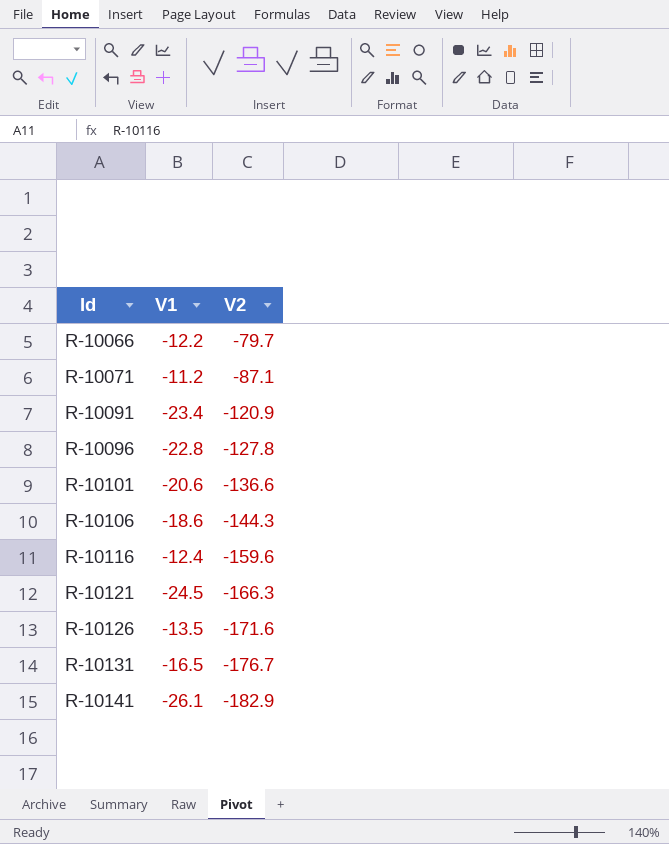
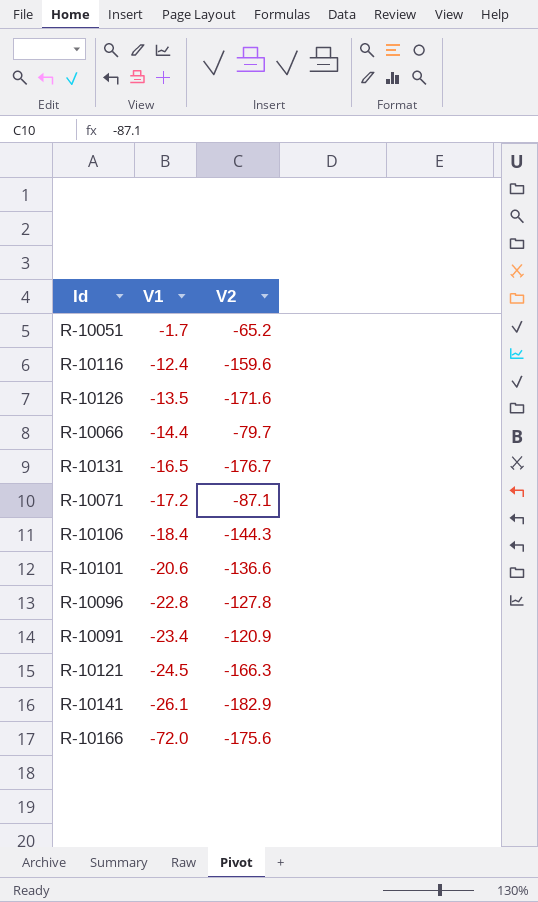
row order: Id ascending -> V1 descending
row R-10051: none -> -1.7 | -65.2
R-10066 | V1: -12.2 -> -14.4
R-10071 | V1: -11.2 -> -17.2
R-10106 | V1: -18.6 -> -18.4
row R-10166: none -> -72.0 | -175.6

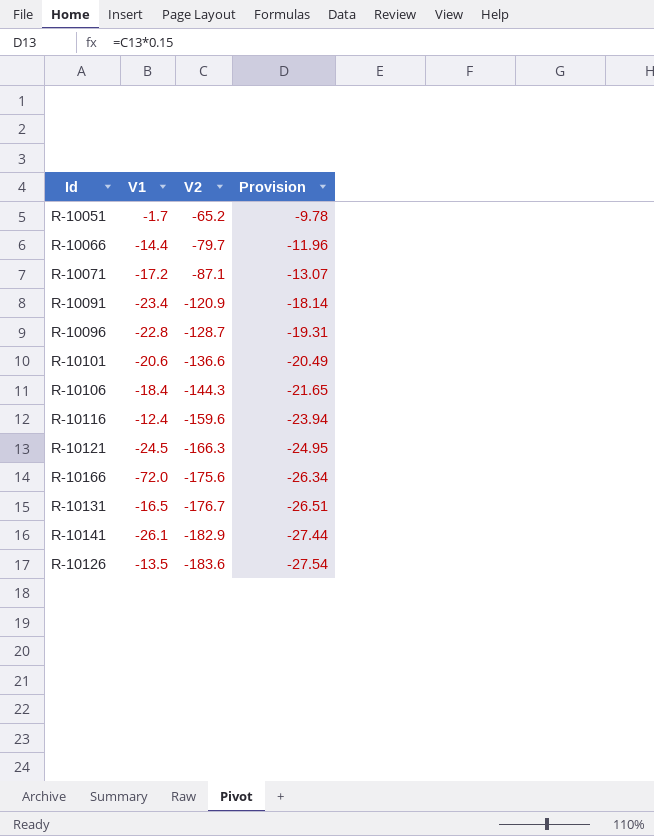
row order: V1 descending -> V2 descending
column Provision | formula: none -> [V2] * 0.15
R-10096 | V2: -127.8 -> -128.7
R-10126 | V2: -171.6 -> -183.6

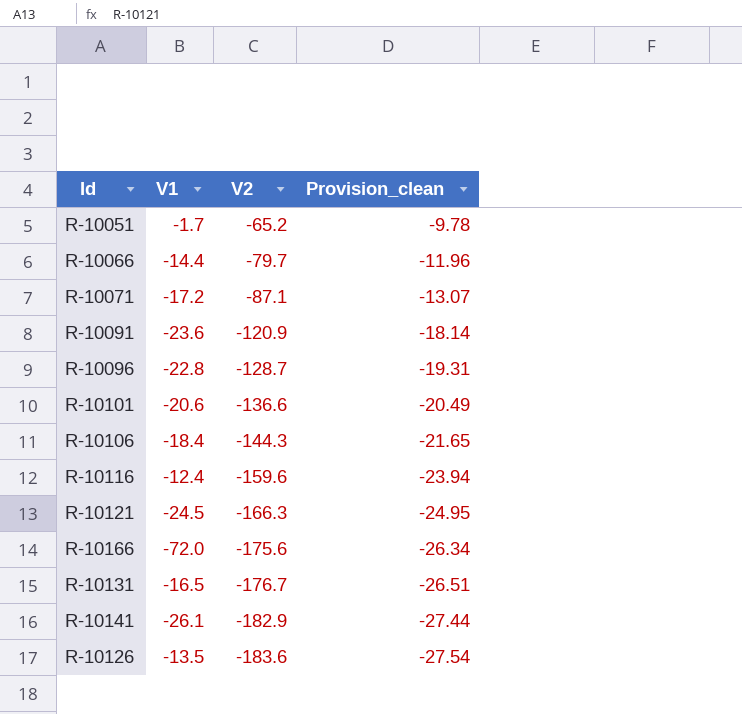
column name: Provision -> Provision_clean
R-10091 | V1: -23.4 -> -23.6

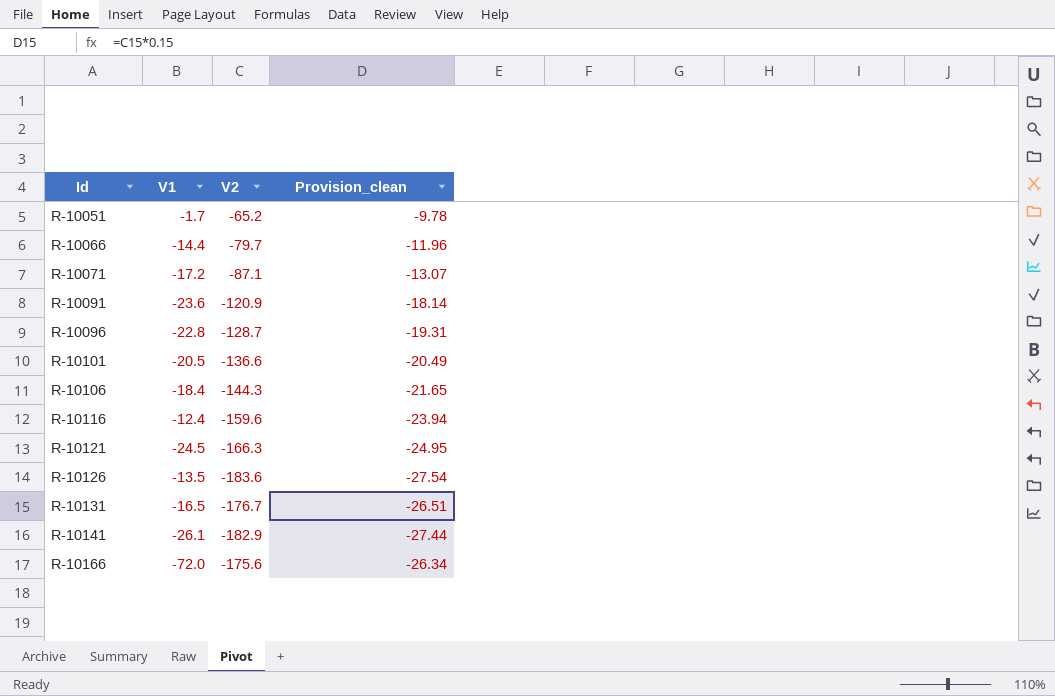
row order: V2 descending -> Id ascending
R-10101 | V1: -20.6 -> -20.5

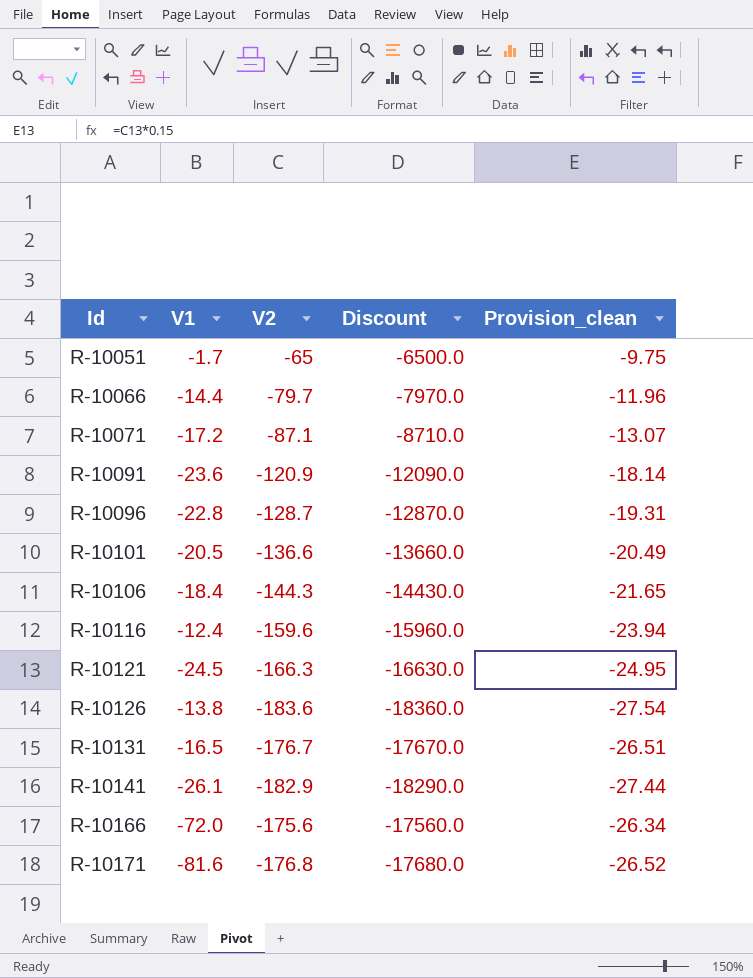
column Discount | formula: none -> [V2] * 100
R-10051 | V2: -65.2 -> -65
R-10051 | Provision_clean: -9.78 -> -9.75
R-10126 | V1: -13.5 -> -13.8
row R-10171: none -> -81.6 | -176.8 | -17680.0 | -26.52

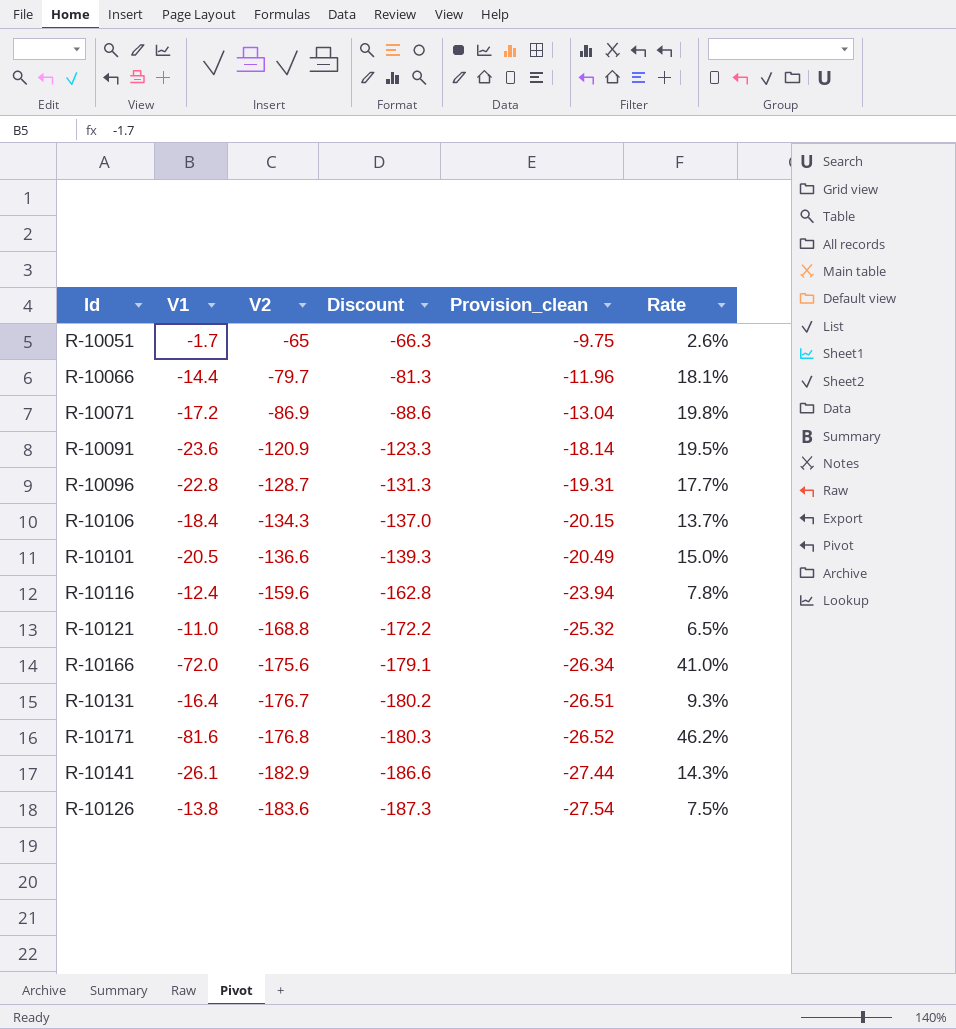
row order: Id ascending -> V2 descending
column Discount | formula: [V2] * 100 -> [V2] * 1.02
column Rate | formula: none -> [V1] / [V2]
R-10071 | V2: -87.1 -> -86.9
R-10071 | Provision_clean: -13.07 -> -13.04
R-10106 | V2: -144.3 -> -134.3
R-10106 | Provision_clean: -21.65 -> -20.15
R-10121 | V1: -24.5 -> -11.0
R-10121 | V2: -166.3 -> -168.8
R-10121 | Provision_clean: -24.95 -> -25.32
R-10131 | V1: -16.5 -> -16.4

